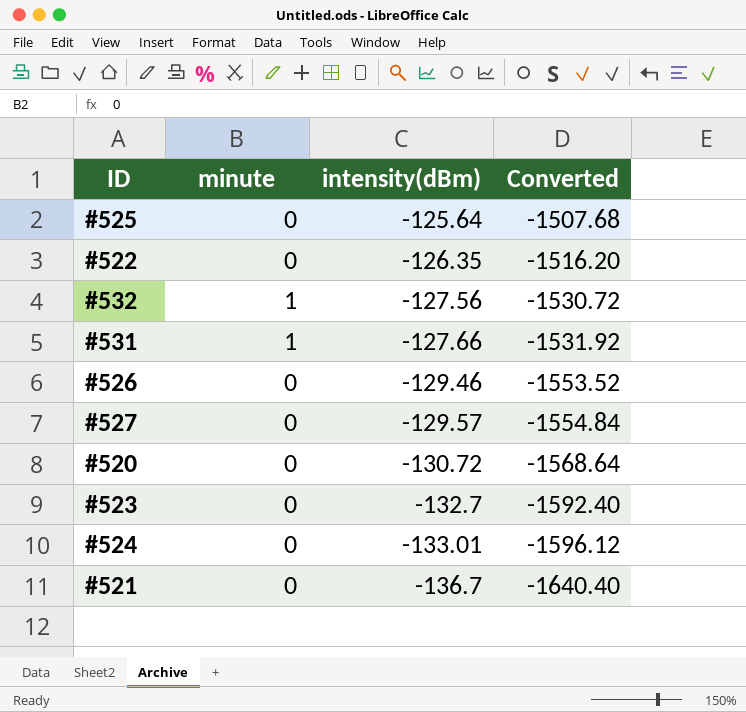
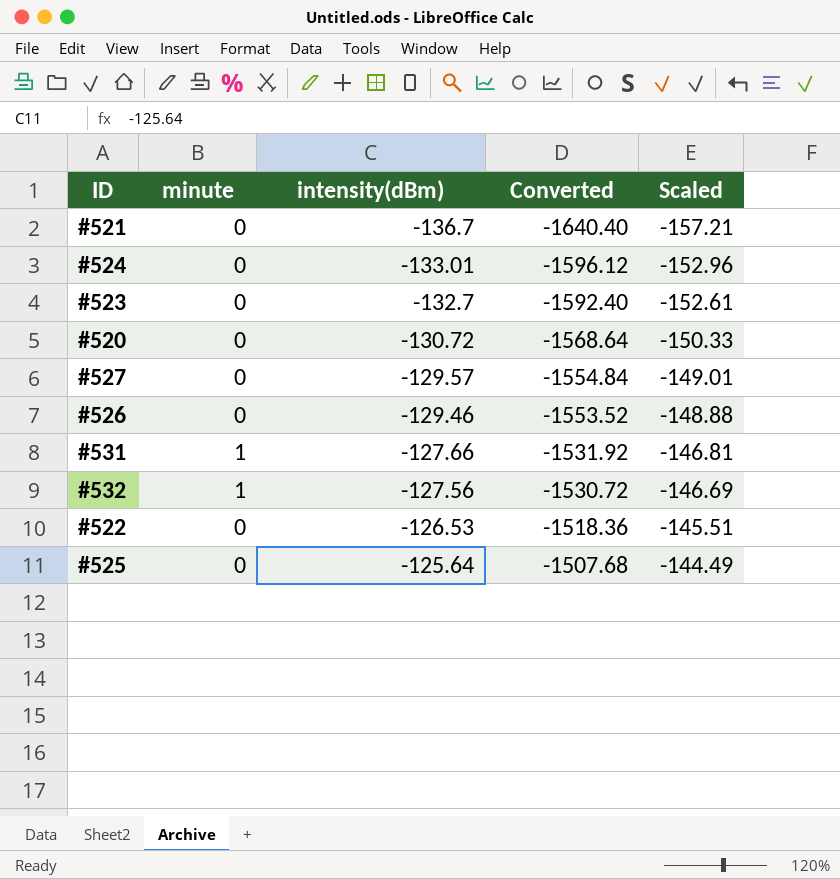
row order: intensity(dBm) descending -> intensity(dBm) ascending
column Scaled | formula: none -> [intensity(dBm)] * 1.15
#522 | intensity(dBm): -126.35 -> -126.53
#522 | Converted: -1516.20 -> -1518.36

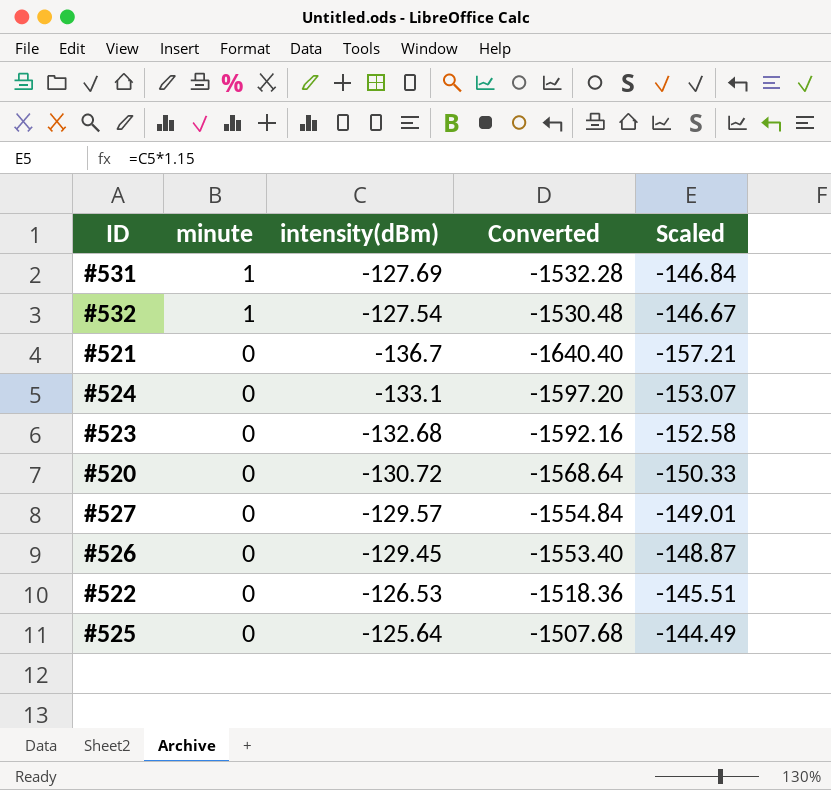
row order: intensity(dBm) ascending -> minute descending
#531 | intensity(dBm): -127.66 -> -127.69
#531 | Converted: -1531.92 -> -1532.28
#531 | Scaled: -146.81 -> -146.84
#532 | intensity(dBm): -127.56 -> -127.54
#532 | Converted: -1530.72 -> -1530.48
#532 | Scaled: -146.69 -> -146.67
#524 | intensity(dBm): -133.01 -> -133.1
#524 | Converted: -1596.12 -> -1597.20
#524 | Scaled: -152.96 -> -153.07
#523 | intensity(dBm): -132.7 -> -132.68
#523 | Converted: -1592.40 -> -1592.16
#523 | Scaled: -152.61 -> -152.58
#526 | intensity(dBm): -129.46 -> -129.45
#526 | Converted: -1553.52 -> -1553.40
#526 | Scaled: -148.88 -> -148.87

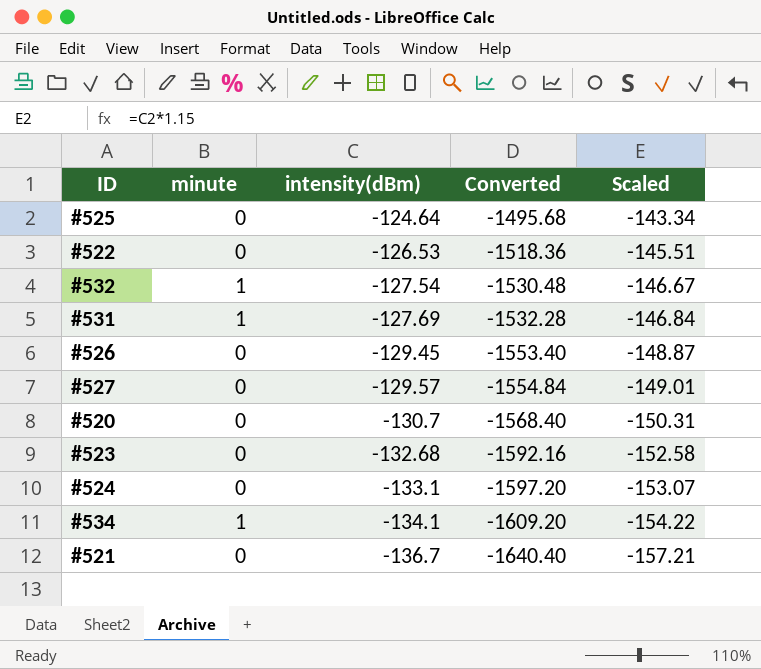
row order: minute descending -> intensity(dBm) descending
#525 | intensity(dBm): -125.64 -> -124.64
#525 | Converted: -1507.68 -> -1495.68
#525 | Scaled: -144.49 -> -143.34
#520 | intensity(dBm): -130.72 -> -130.7
#520 | Converted: -1568.64 -> -1568.40
#520 | Scaled: -150.33 -> -150.31
row #534: none -> 1 | -134.1 | -1609.20 | -154.22

